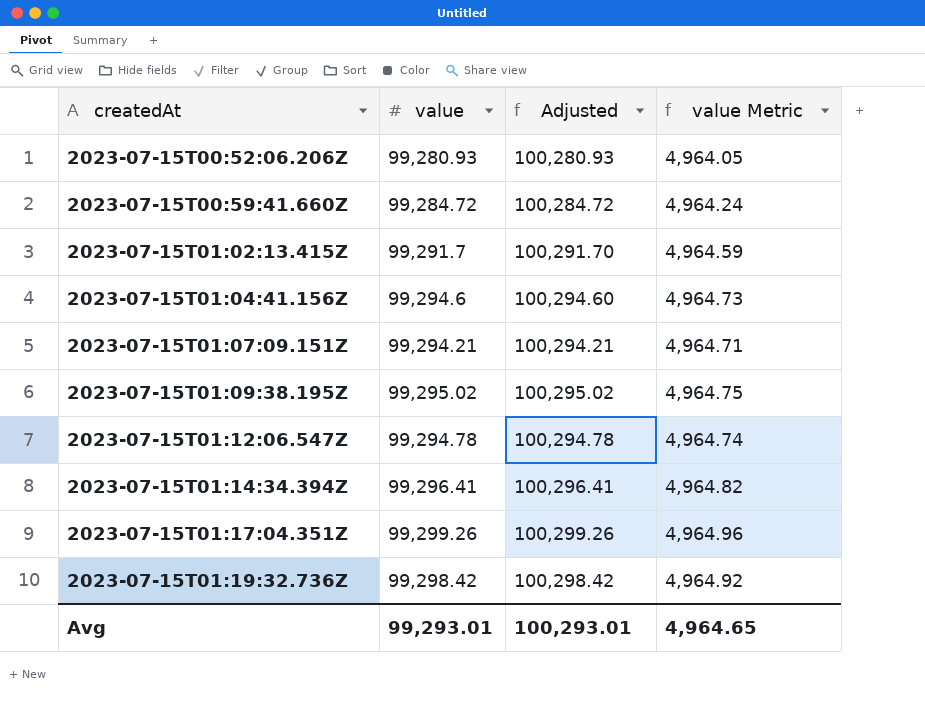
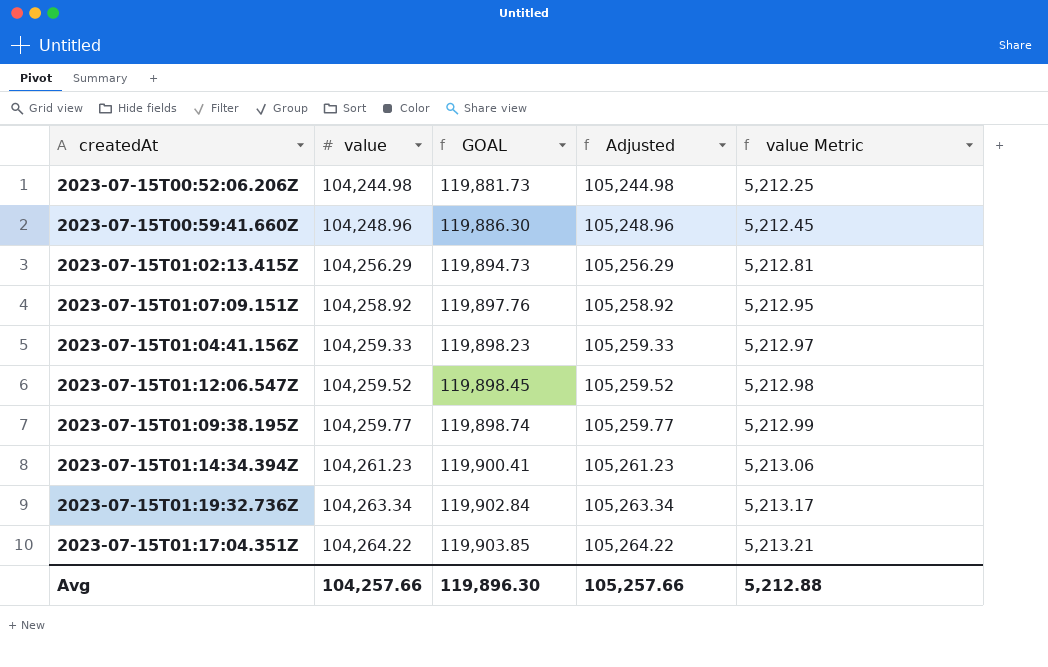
row order: createdAt ascending -> value ascending
column GOAL | formula: none -> [value] * 1.15
2023-07-15T00:52:06.206Z | value: 99,280.93 -> 104,244.98
2023-07-15T00:52:06.206Z | Adjusted: 100,280.93 -> 105,244.98
2023-07-15T00:52:06.206Z | value Metric: 4,964.05 -> 5,212.25
2023-07-15T00:59:41.660Z | value: 99,284.72 -> 104,248.96
2023-07-15T00:59:41.660Z | Adjusted: 100,284.72 -> 105,248.96
2023-07-15T00:59:41.660Z | value Metric: 4,964.24 -> 5,212.45
2023-07-15T01:02:13.415Z | value: 99,291.7 -> 104,256.29
2023-07-15T01:02:13.415Z | Adjusted: 100,291.70 -> 105,256.29
2023-07-15T01:02:13.415Z | value Metric: 4,964.59 -> 5,212.81
2023-07-15T01:07:09.151Z | value: 99,294.21 -> 104,258.92
2023-07-15T01:07:09.151Z | Adjusted: 100,294.21 -> 105,258.92
2023-07-15T01:07:09.151Z | value Metric: 4,964.71 -> 5,212.95
2023-07-15T01:04:41.156Z | value: 99,294.6 -> 104,259.33
2023-07-15T01:04:41.156Z | Adjusted: 100,294.60 -> 105,259.33
2023-07-15T01:04:41.156Z | value Metric: 4,964.73 -> 5,212.97
2023-07-15T01:12:06.547Z | value: 99,294.78 -> 104,259.52
2023-07-15T01:12:06.547Z | Adjusted: 100,294.78 -> 105,259.52
2023-07-15T01:12:06.547Z | value Metric: 4,964.74 -> 5,212.98
2023-07-15T01:09:38.195Z | value: 99,295.02 -> 104,259.77
2023-07-15T01:09:38.195Z | Adjusted: 100,295.02 -> 105,259.77
2023-07-15T01:09:38.195Z | value Metric: 4,964.75 -> 5,212.99
2023-07-15T01:14:34.394Z | value: 99,296.41 -> 104,261.23
2023-07-15T01:14:34.394Z | Adjusted: 100,296.41 -> 105,261.23
2023-07-15T01:14:34.394Z | value Metric: 4,964.82 -> 5,213.06
2023-07-15T01:19:32.736Z | value: 99,298.42 -> 104,263.34
2023-07-15T01:19:32.736Z | Adjusted: 100,298.42 -> 105,263.34
2023-07-15T01:19:32.736Z | value Metric: 4,964.92 -> 5,213.17
2023-07-15T01:17:04.351Z | value: 99,299.26 -> 104,264.22
2023-07-15T01:17:04.351Z | Adjusted: 100,299.26 -> 105,264.22
2023-07-15T01:17:04.351Z | value Metric: 4,964.96 -> 5,213.21
Avg | value: 99,293.01 -> 104,257.66
Avg | Adjusted: 100,293.01 -> 105,257.66
Avg | value Metric: 4,964.65 -> 5,212.88

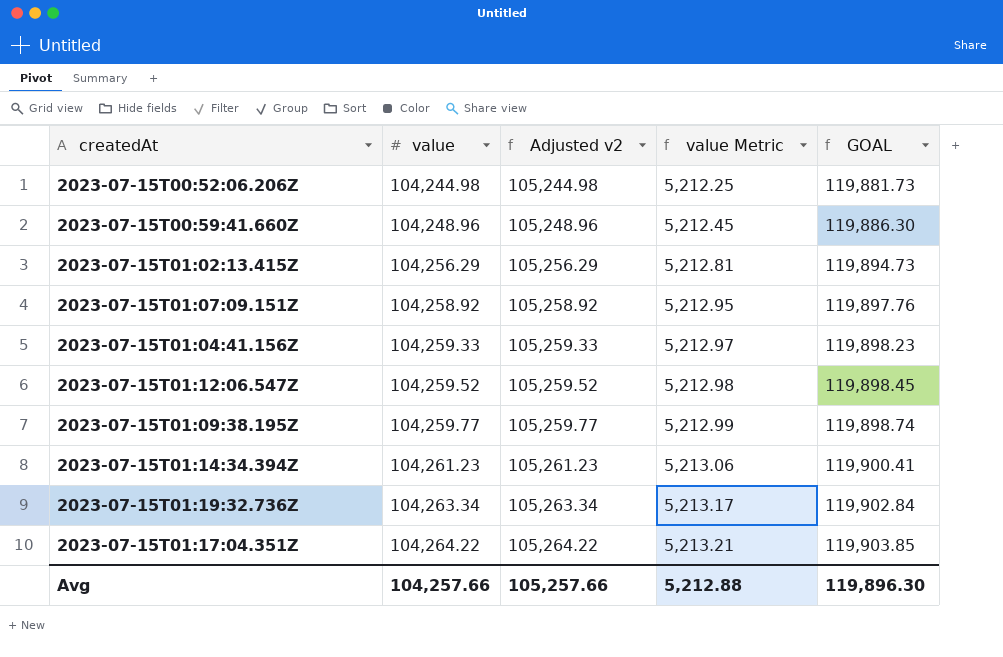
column name: Adjusted -> Adjusted v2
column GOAL | position: 3 -> 5

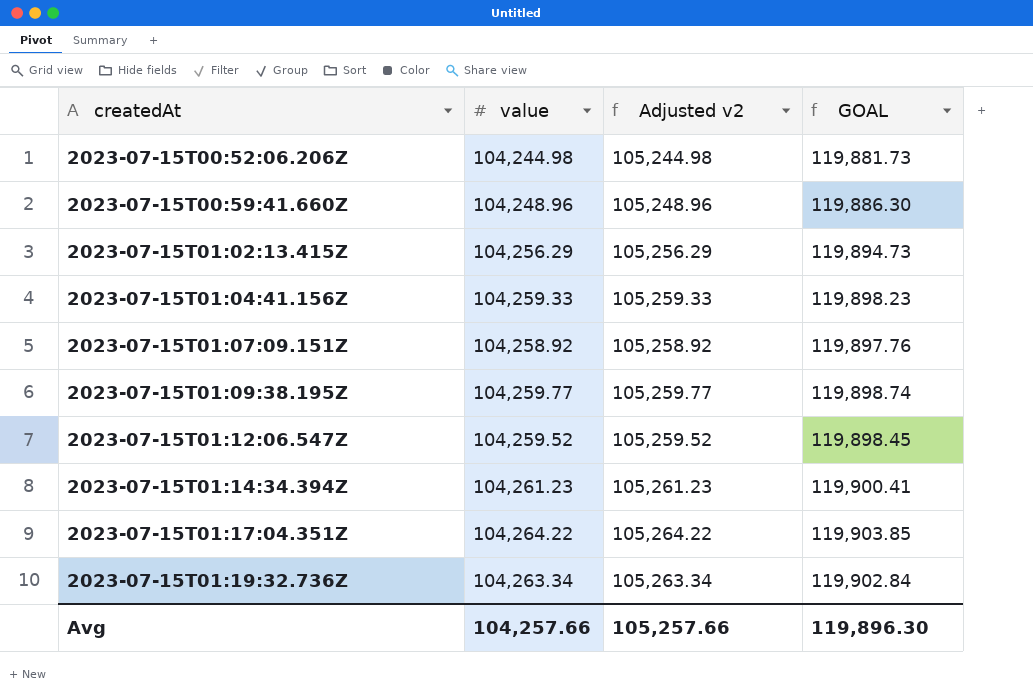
row order: value ascending -> createdAt ascending
column value Metric | formula: [value] * 0.05 -> none

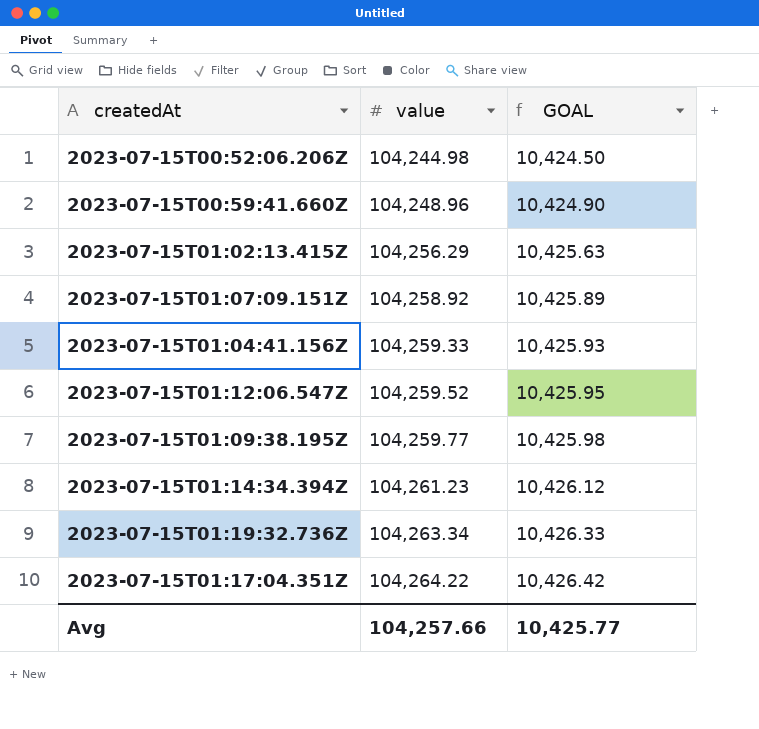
row order: createdAt ascending -> value ascending
column Adjusted v2 | formula: [value] + 1000 -> none
column GOAL | formula: [value] * 1.15 -> [value] * 0.1
Avg | GOAL: 119,896.30 -> 10,425.77

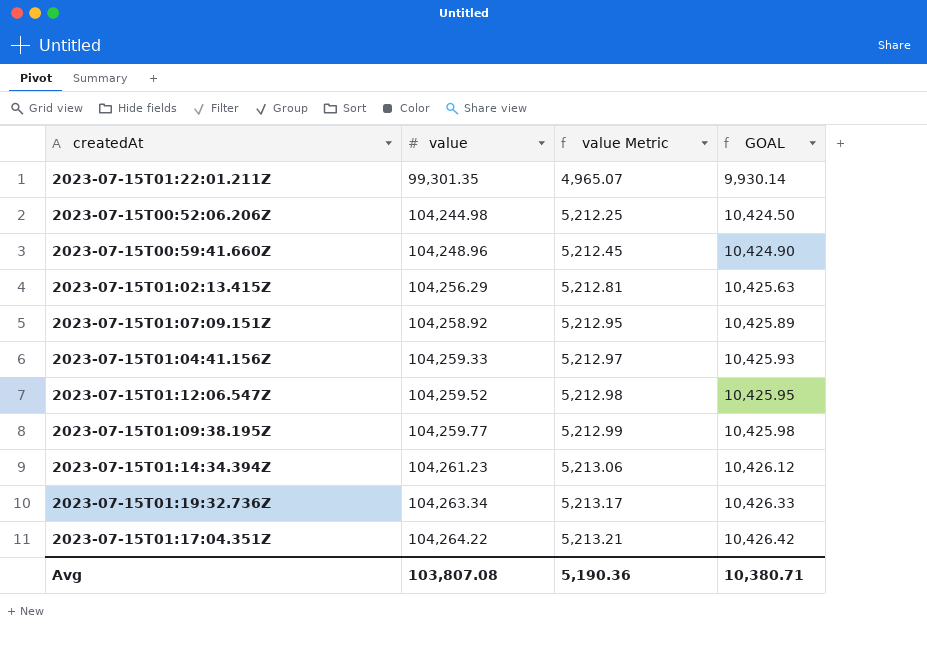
column value Metric | formula: none -> [value] * 0.05
row 2023-07-15T01:22:01.211Z: none -> 99,301.35 | 4,965.07 | 9,930.14
Avg | value: 104,257.66 -> 103,807.08
Avg | GOAL: 10,425.77 -> 10,380.71

